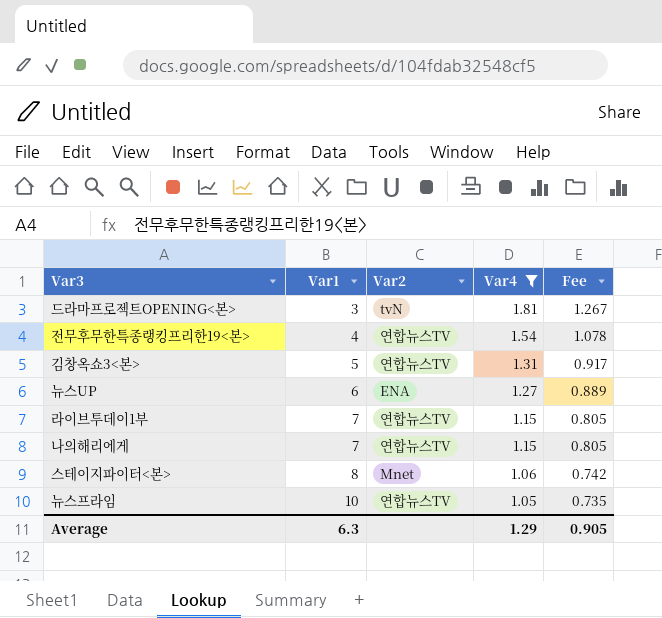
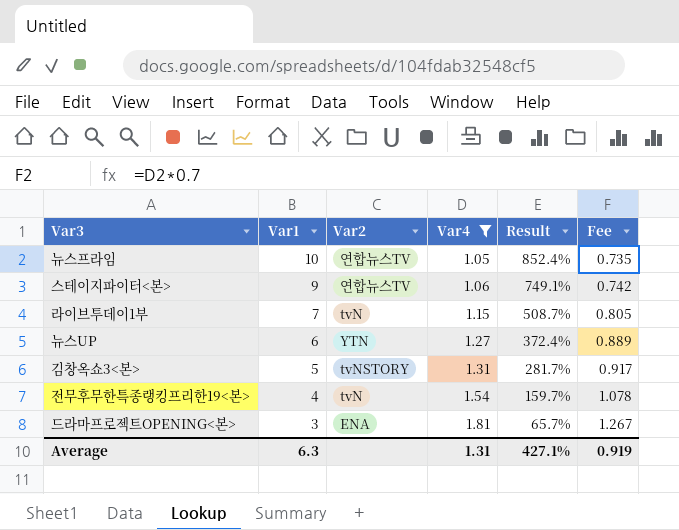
row order: Var1 ascending -> Var1 descending
column Result | formula: none -> ([Var1] - [Var4]) / [Var4]
row 나의해리에게: 7 | 연합뉴스TV | 1.15 | 0.805 -> none
스테이지파이터<본> | Var1: 8 -> 9
스테이지파이터<본> | Var2: Mnet -> 연합뉴스TV
라이브투데이1부 | Var2: 연합뉴스TV -> tvN
뉴스UP | Var2: ENA -> YTN
김창옥쇼3<본> | Var2: 연합뉴스TV -> tvNSTORY
전무후무한특종랭킹프리한19<본> | Var2: 연합뉴스TV -> tvN
드라마프로젝트OPENING<본> | Var2: tvN -> ENA
Average | Var4: 1.29 -> 1.31
Average | Fee: 0.905 -> 0.919

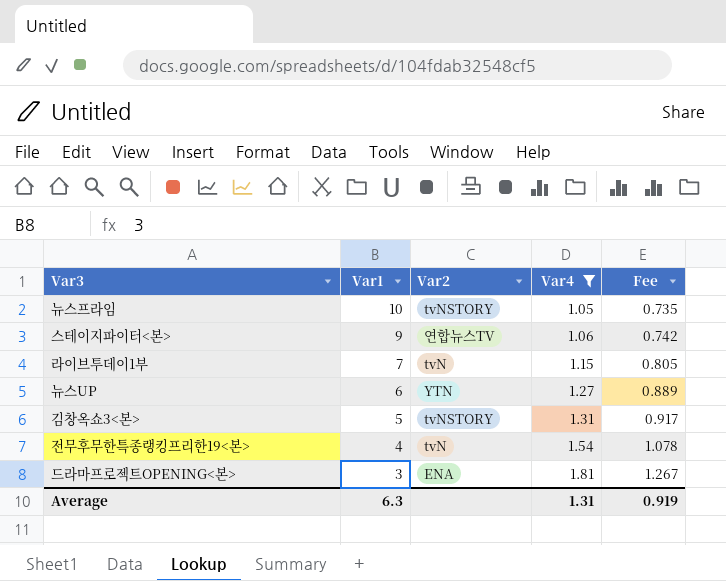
column Result | formula: ([Var1] - [Var4]) / [Var4] -> none
뉴스프라임 | Var2: 연합뉴스TV -> tvNSTORY

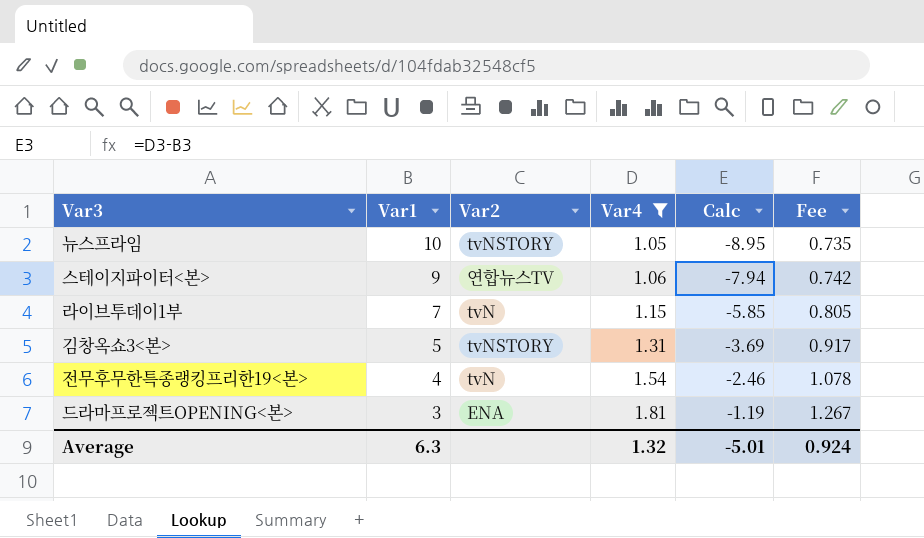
column Calc | formula: none -> [Var4] - [Var1]
row 뉴스UP: 6 | YTN | 1.27 | 0.889 -> none
Average | Var4: 1.31 -> 1.32
Average | Fee: 0.919 -> 0.924

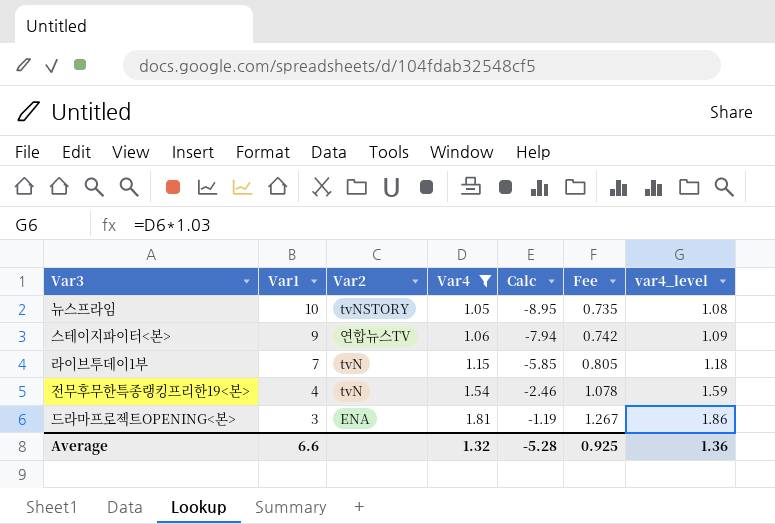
column var4_level | formula: none -> [Var4] * 1.03
row 김창옥쇼3<본>: 5 | tvNSTORY | 1.31 | -3.69 | 0.917 -> none
Average | Var1: 6.3 -> 6.6
Average | Calc: -5.01 -> -5.28
Average | Fee: 0.924 -> 0.925

